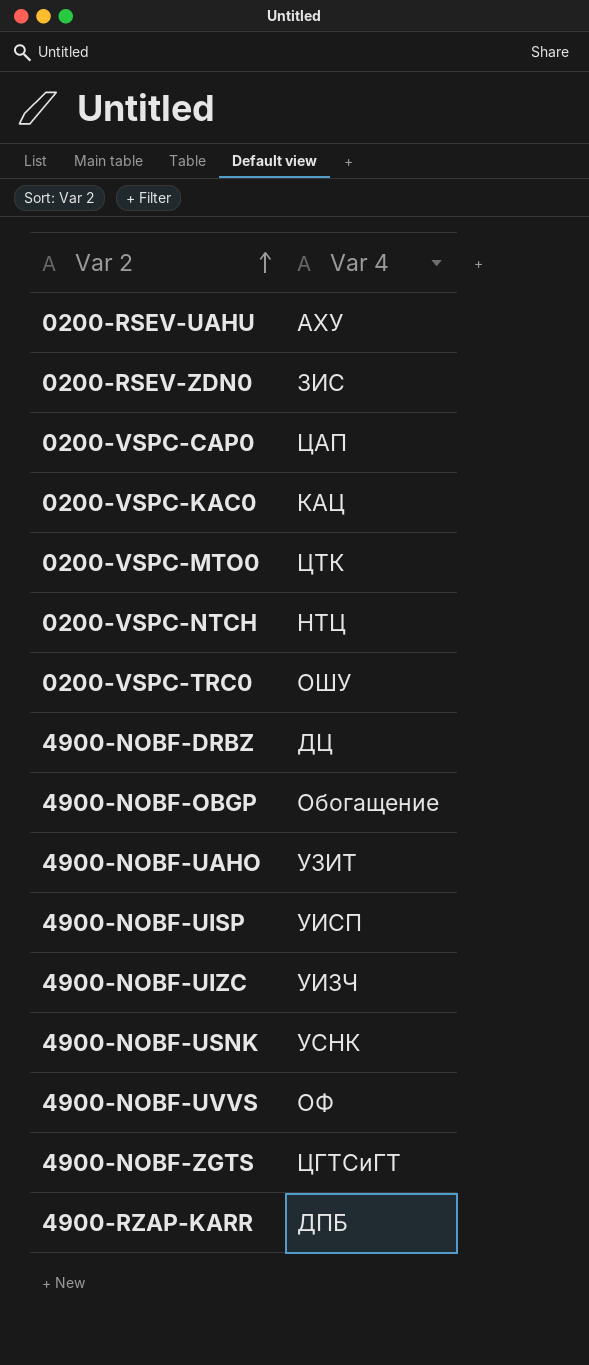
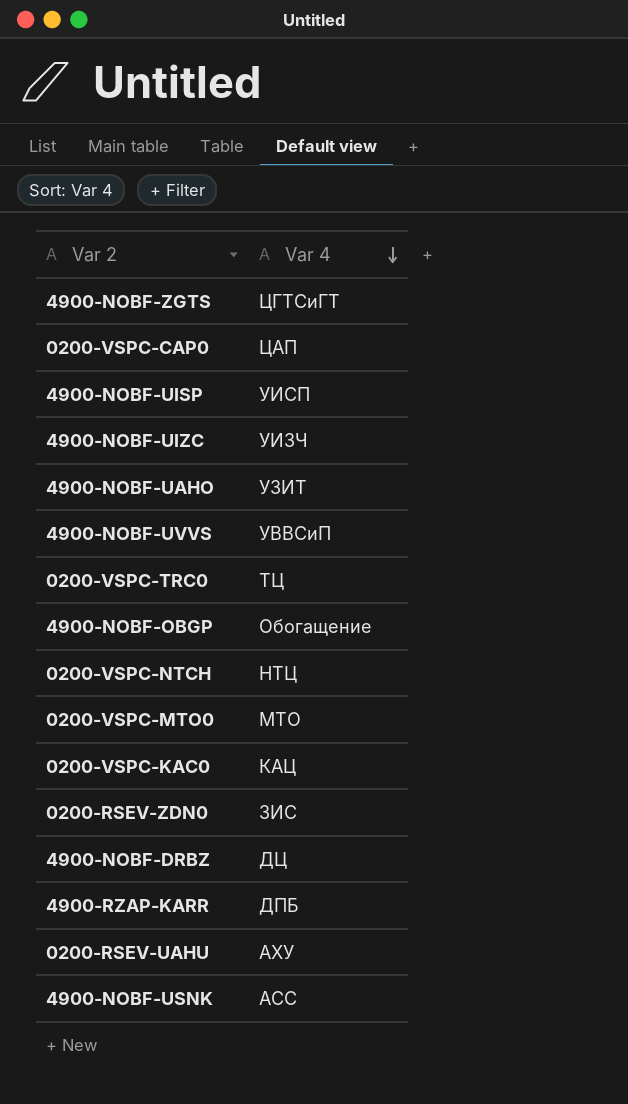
row order: Var 2 ascending -> Var 4 descending
4900-NOBF-UVVS | Var 4: ОФ -> УВВСиП
0200-VSPC-TRC0 | Var 4: ОШУ -> ТЦ
0200-VSPC-MTO0 | Var 4: ЦТК -> МТО
4900-NOBF-USNK | Var 4: УСНК -> АСС

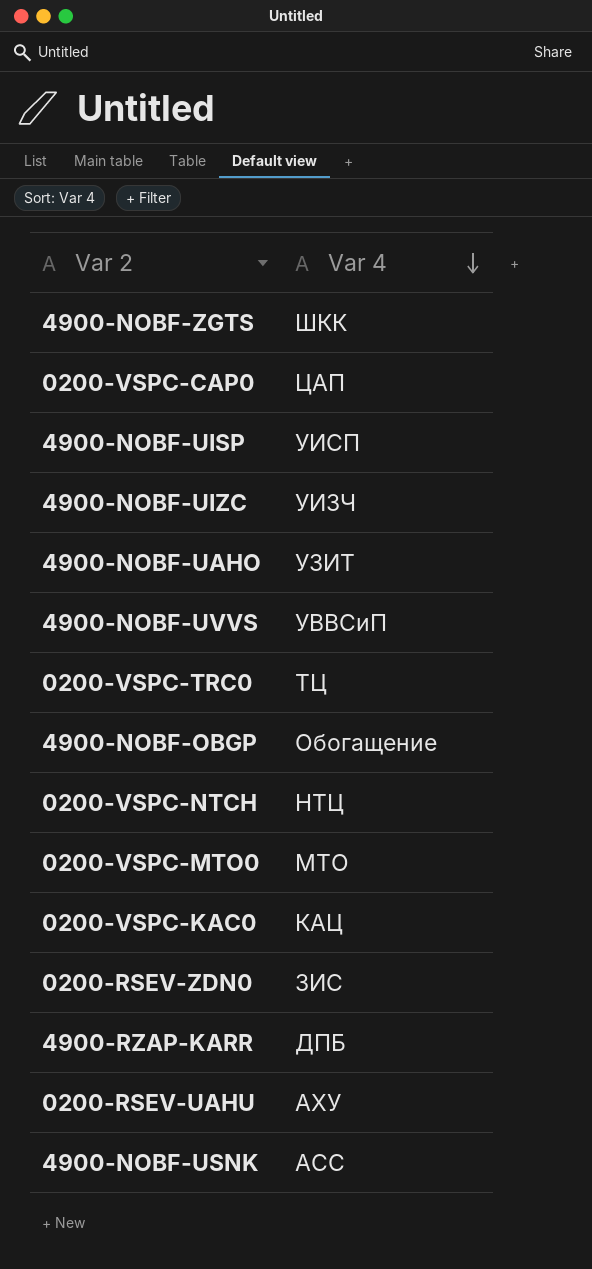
row 4900-NOBF-DRBZ: ДЦ -> none
4900-NOBF-ZGTS | Var 4: ЦГТСиГТ -> ШКК

